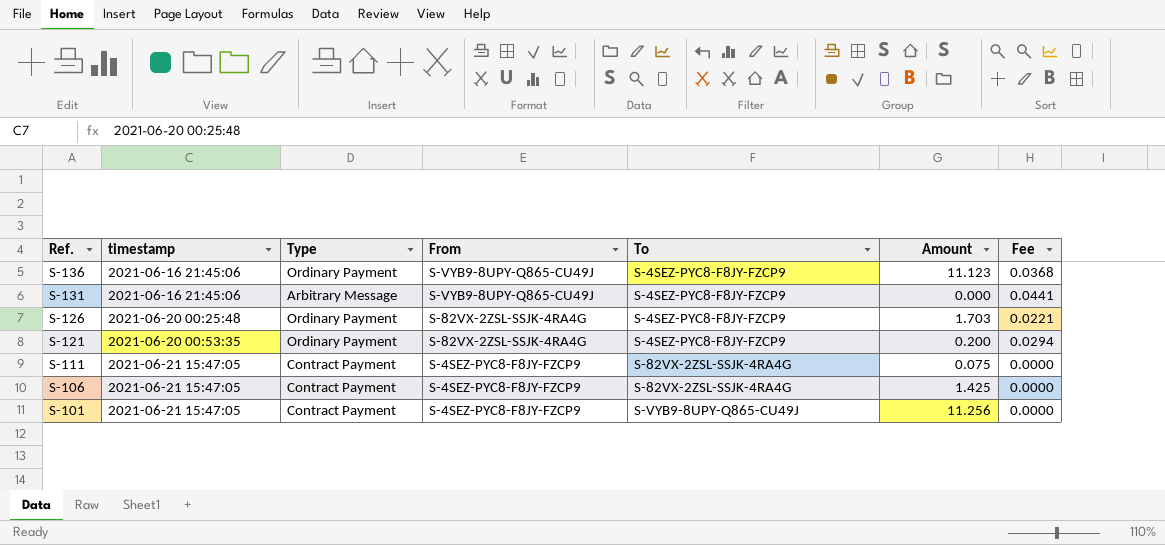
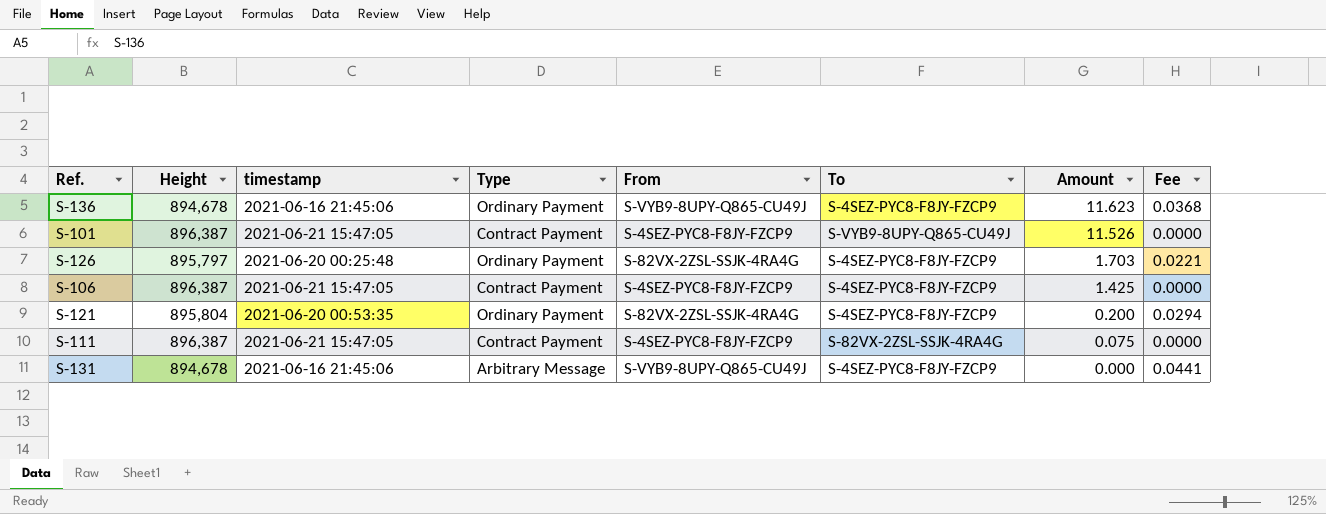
row order: Ref. descending -> Amount descending
column Height | position: none -> 2
S-136 | Amount: 11.123 -> 11.623
S-101 | Amount: 11.256 -> 11.526
S-106 | To: S-82VX-2ZSL-SSJK-4RA4G -> S-4SEZ-PYC8-F8JY-FZCP9

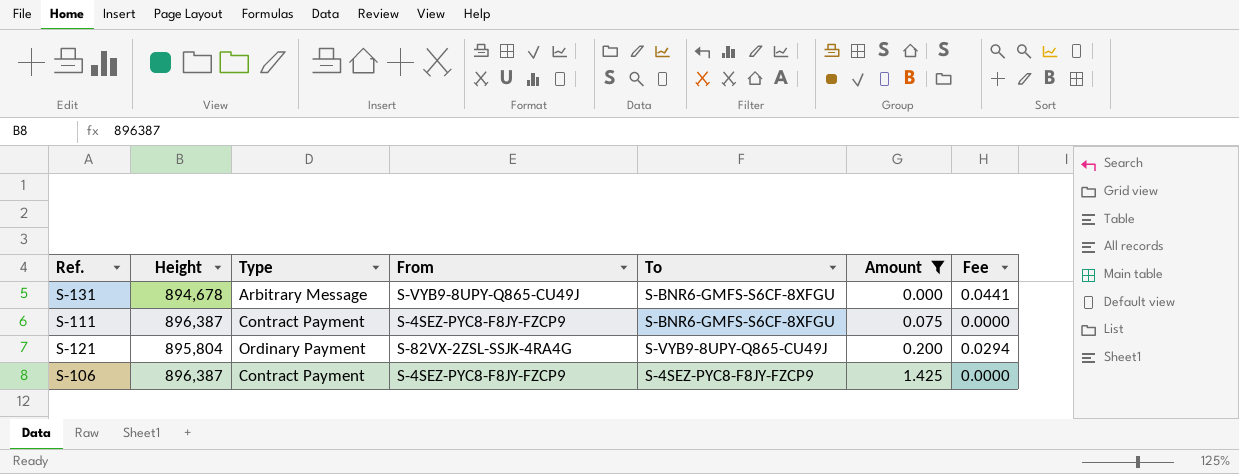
filter: none -> Amount <= 1.425
row order: Amount descending -> Amount ascending
column timestamp | position: 3 -> none
S-131 | To: S-4SEZ-PYC8-F8JY-FZCP9 -> S-BNR6-GMFS-S6CF-8XFGU
S-111 | To: S-82VX-2ZSL-SSJK-4RA4G -> S-BNR6-GMFS-S6CF-8XFGU
S-121 | To: S-4SEZ-PYC8-F8JY-FZCP9 -> S-VYB9-8UPY-Q865-CU49J

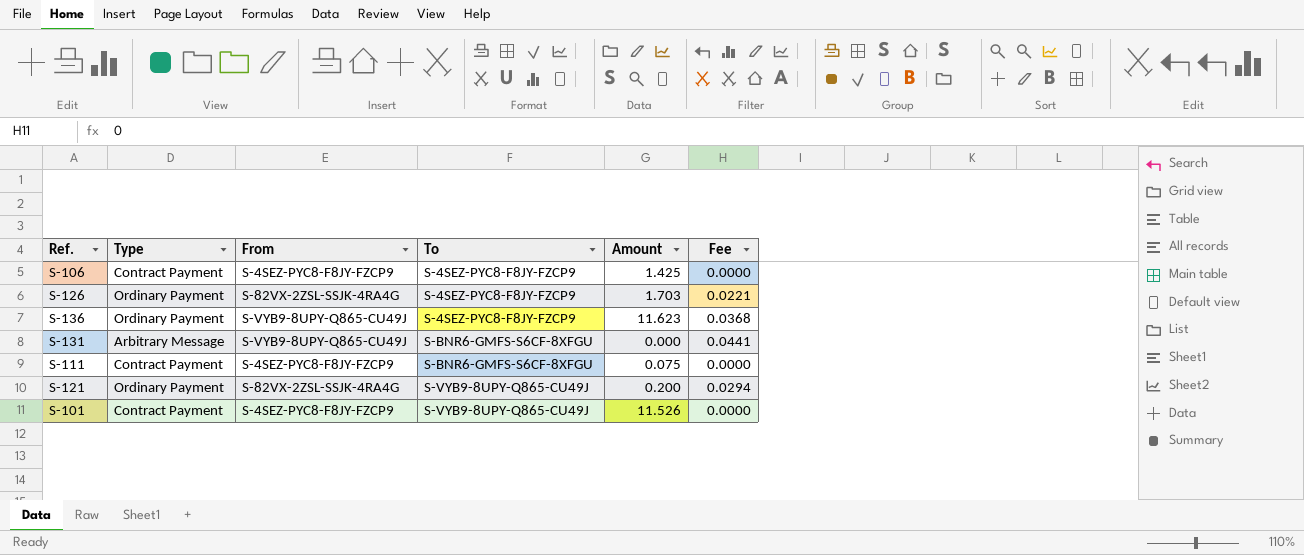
filter: Amount <= 1.425 -> none
row order: Amount ascending -> To ascending
column Height | position: 2 -> none

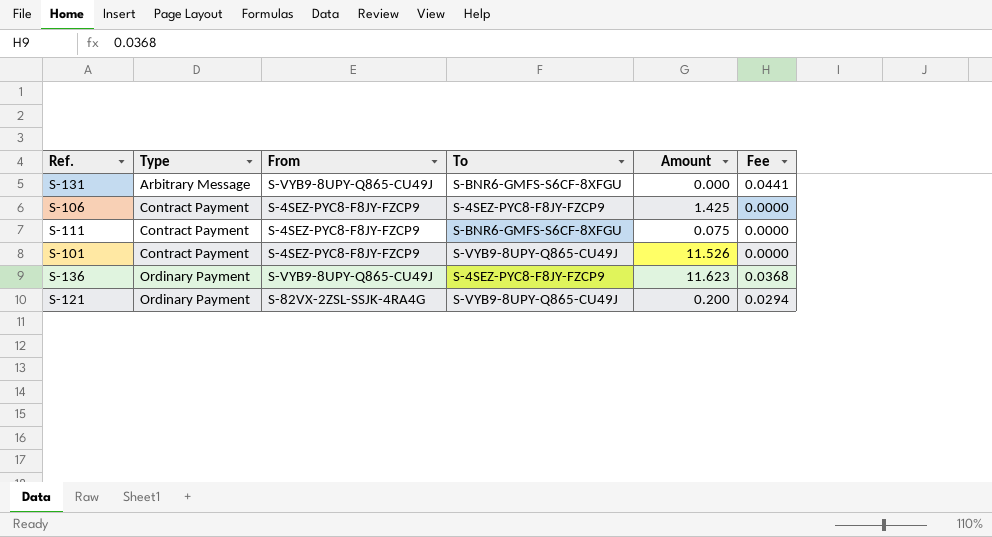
row order: To ascending -> Type ascending
row S-126: Ordinary Payment | S-82VX-2ZSL-SSJK-4RA4G | S-4SEZ-PYC8-F8JY-FZCP9 | 1.703 | 0.0221 -> none

